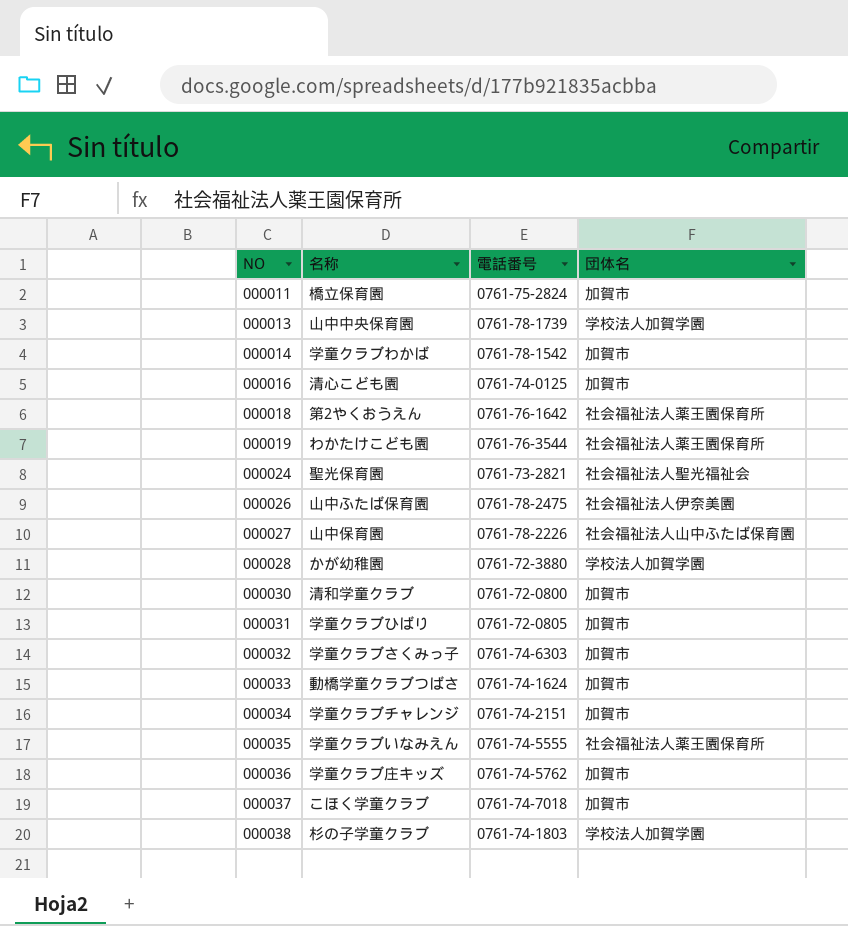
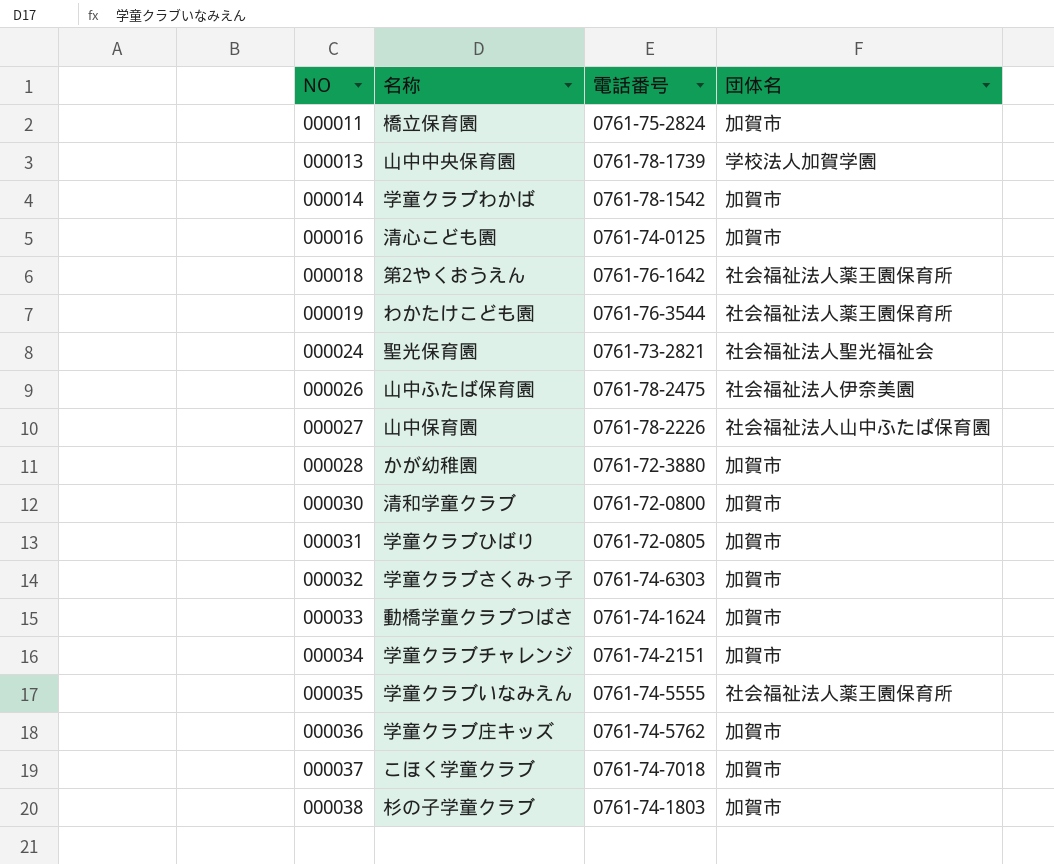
000028 | 団体名: 学校法人加賀学園 -> 加賀市
000038 | 団体名: 学校法人加賀学園 -> 加賀市

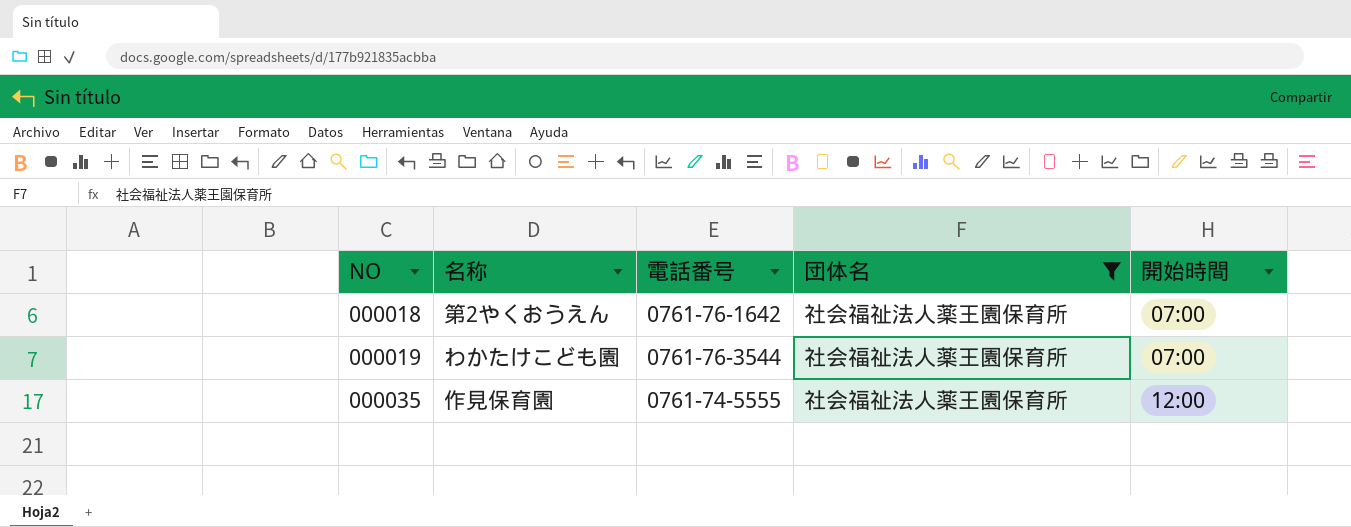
filter: none -> 団体名 = 社会福祉法人薬王園保育所
column 開始時間 | position: none -> 5
000035 | 名称: 学童クラブいなみえん -> 作見保育園

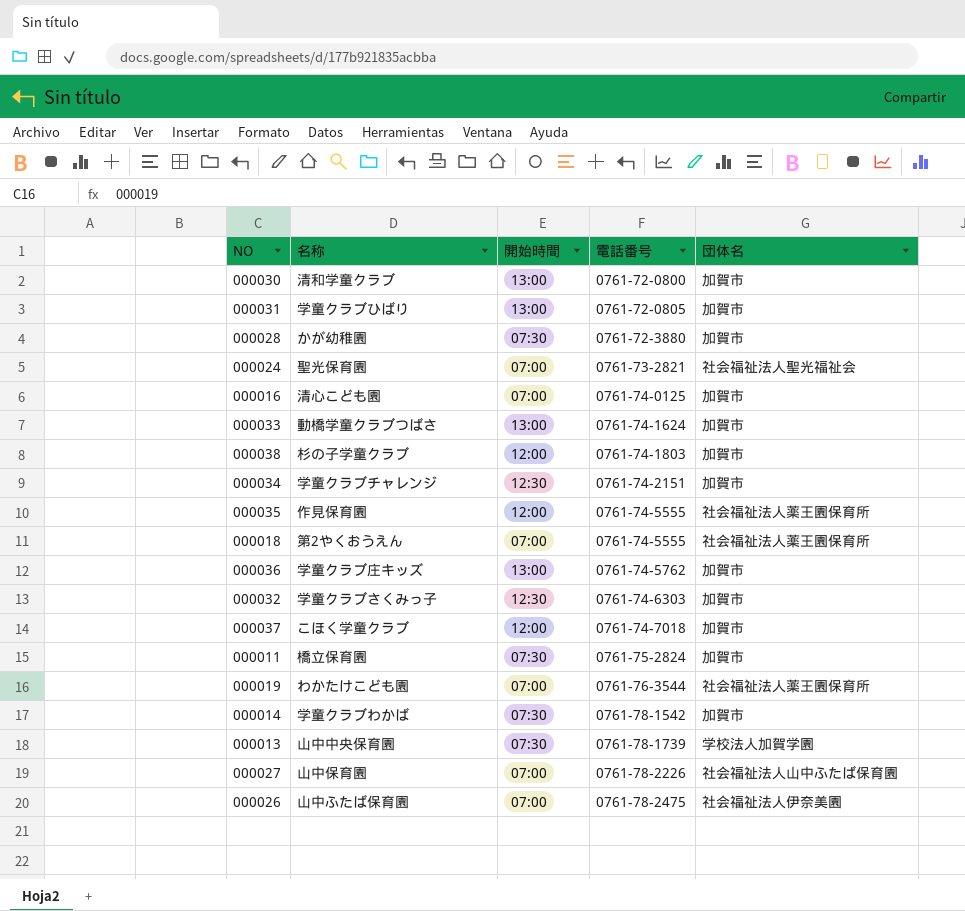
filter: 団体名 = 社会福祉法人薬王園保育所 -> none
row order: NO ascending -> 電話番号 ascending
column 開始時間 | position: 5 -> 3
000018 | 電話番号: 0761-76-1642 -> 0761-74-5555

